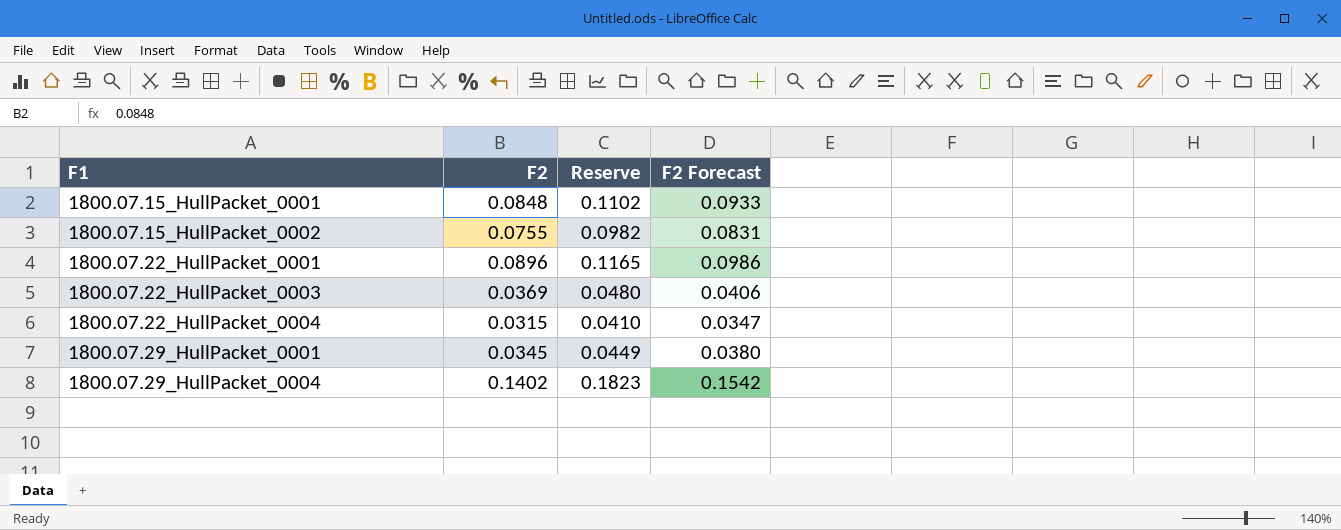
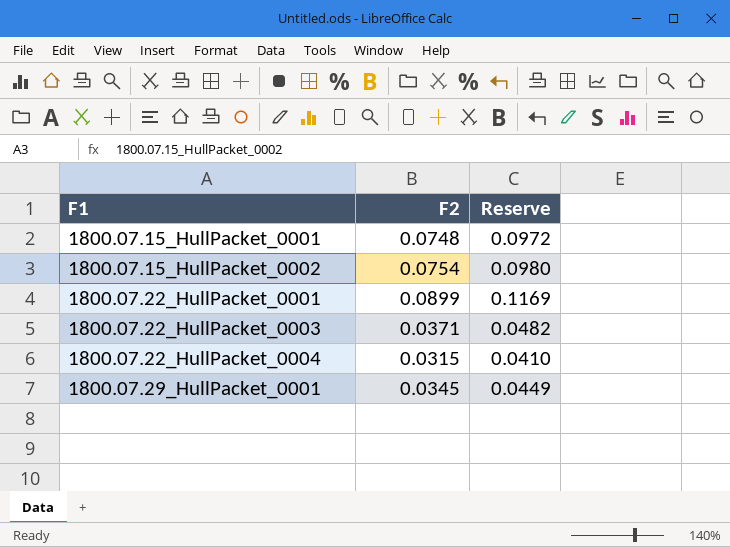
column F2 Forecast | formula: [F2] * 1.1 -> none
row 1800.07.29_HullPacket_0004: 0.1402 | 0.1823 | 0.1542 -> none
1800.07.15_HullPacket_0001 | F2: 0.0848 -> 0.0748
1800.07.15_HullPacket_0001 | Reserve: 0.1102 -> 0.0972
1800.07.15_HullPacket_0002 | F2: 0.0755 -> 0.0754
1800.07.15_HullPacket_0002 | Reserve: 0.0982 -> 0.0980
1800.07.22_HullPacket_0001 | F2: 0.0896 -> 0.0899
1800.07.22_HullPacket_0001 | Reserve: 0.1165 -> 0.1169
1800.07.22_HullPacket_0003 | F2: 0.0369 -> 0.0371
1800.07.22_HullPacket_0003 | Reserve: 0.0480 -> 0.0482

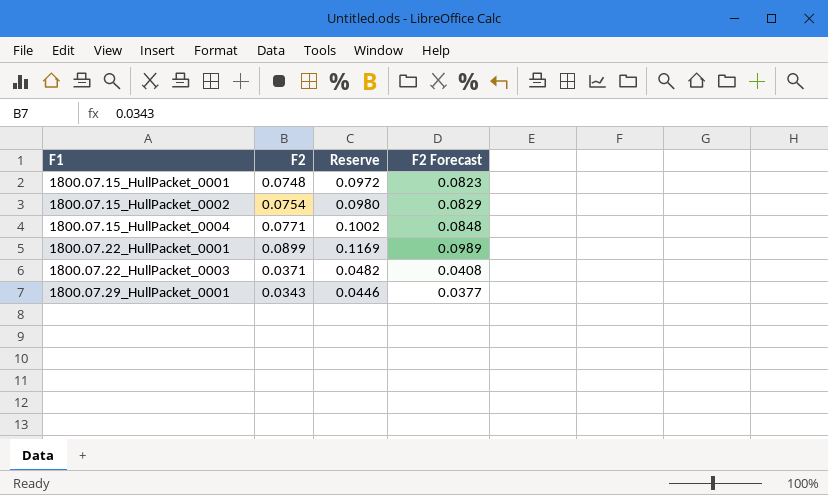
column F2 Forecast | formula: none -> [F2] * 1.1
row 1800.07.22_HullPacket_0004: 0.0315 | 0.0410 -> none
row 1800.07.15_HullPacket_0004: none -> 0.0771 | 0.1002 | 0.0848
1800.07.29_HullPacket_0001 | F2: 0.0345 -> 0.0343
1800.07.29_HullPacket_0001 | Reserve: 0.0449 -> 0.0446

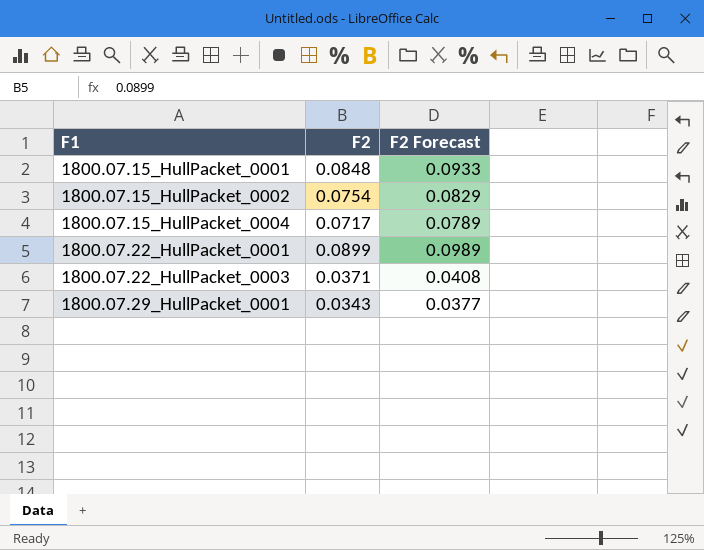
column Reserve | formula: [F2] * 1.3 -> none
1800.07.15_HullPacket_0001 | F2: 0.0748 -> 0.0848
1800.07.15_HullPacket_0001 | F2 Forecast: 0.0823 -> 0.0933
1800.07.15_HullPacket_0004 | F2: 0.0771 -> 0.0717
1800.07.15_HullPacket_0004 | F2 Forecast: 0.0848 -> 0.0789

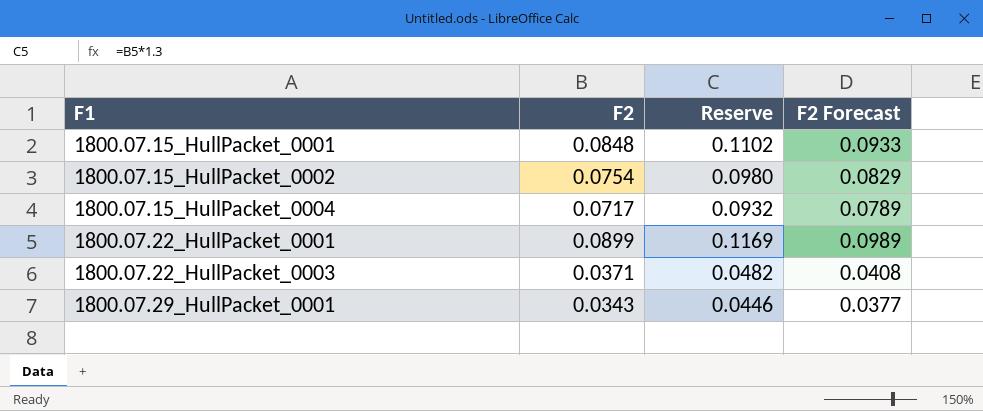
column Reserve | formula: none -> [F2] * 1.3

